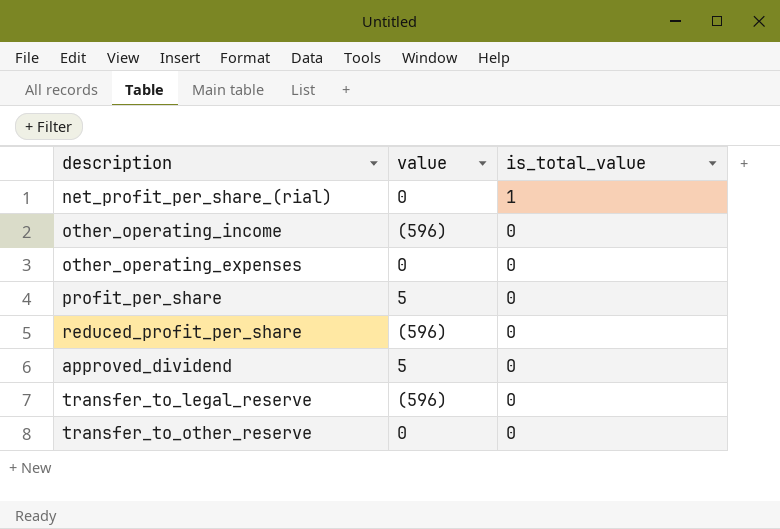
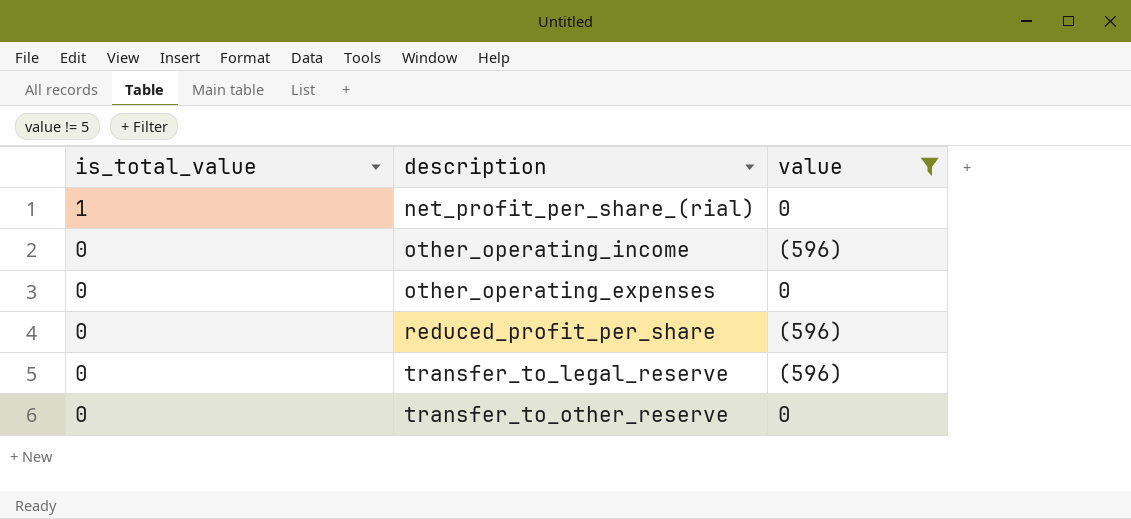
filter: none -> value != 5
column is_total_value | position: 3 -> 1

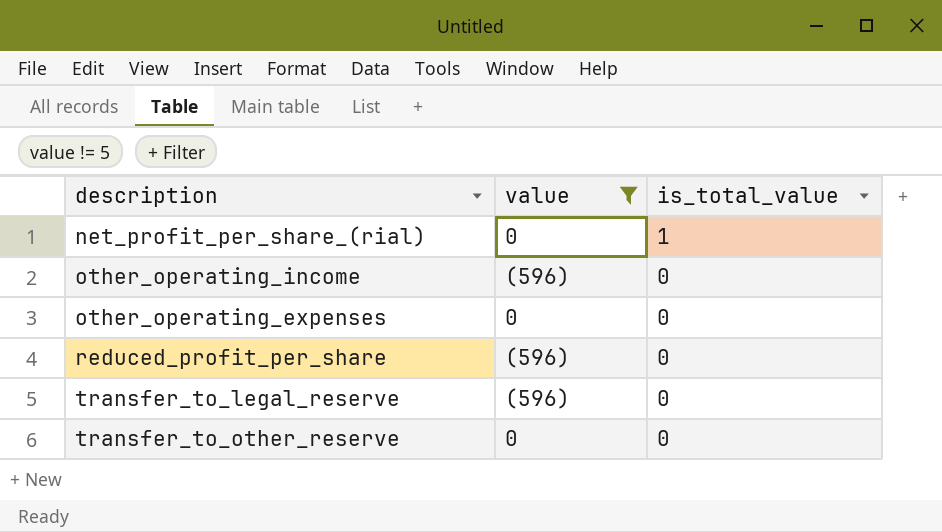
column is_total_value | position: 1 -> 3

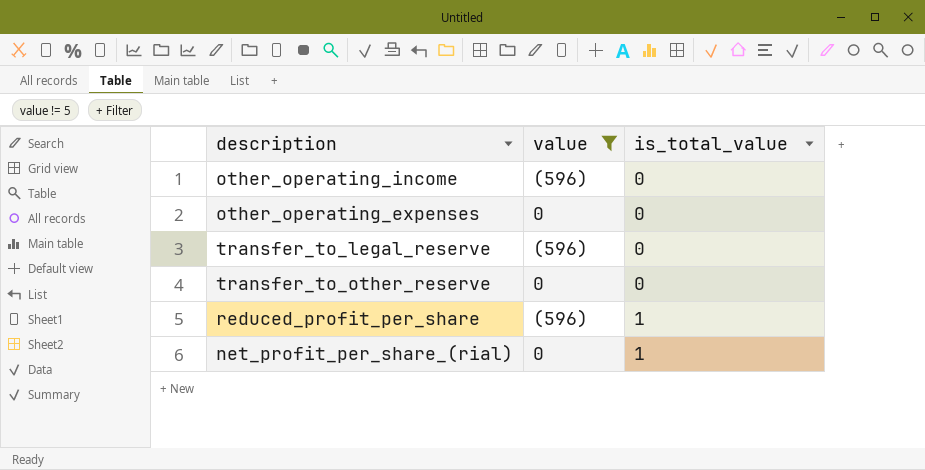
row order: is_total_value descending -> is_total_value ascending
reduced_profit_per_share | is_total_value: 0 -> 1

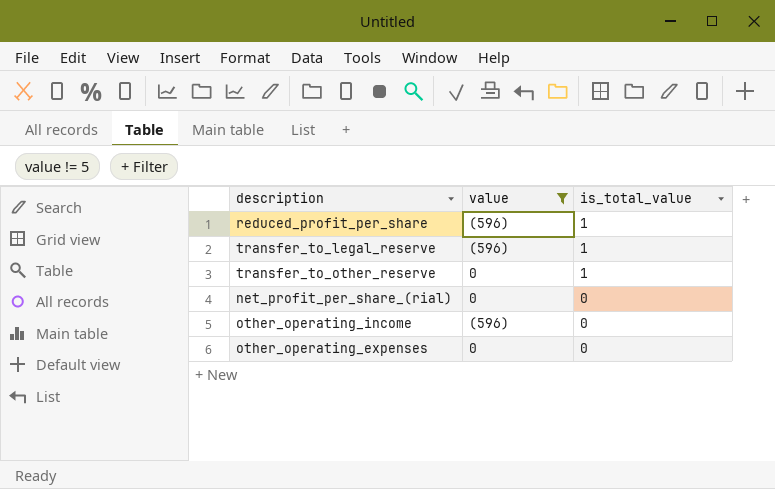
row order: is_total_value ascending -> is_total_value descending
transfer_to_legal_reserve | is_total_value: 0 -> 1
transfer_to_other_reserve | is_total_value: 0 -> 1
net_profit_per_share_(rial) | is_total_value: 1 -> 0

